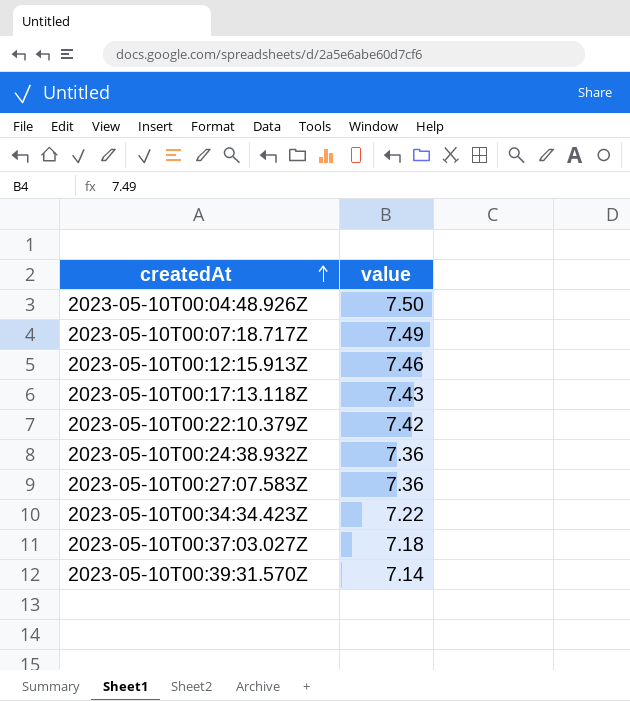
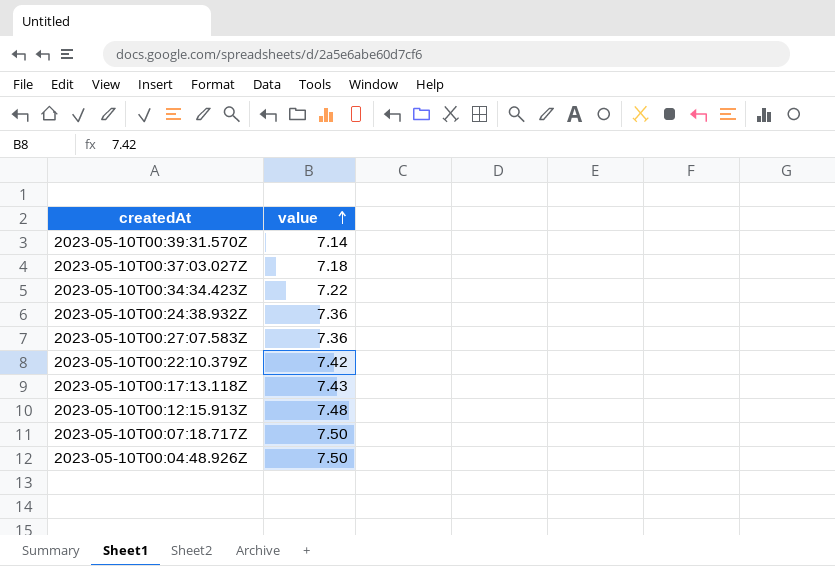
row order: createdAt ascending -> value ascending
2023-05-10T00:12:15.913Z | value: 7.46 -> 7.48
2023-05-10T00:07:18.717Z | value: 7.49 -> 7.50

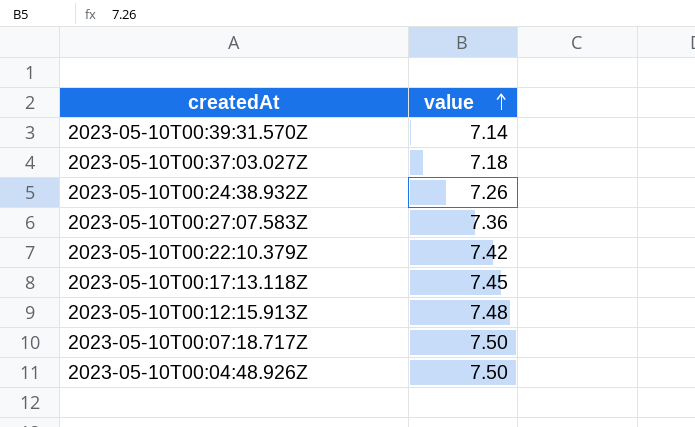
row 2023-05-10T00:34:34.423Z: 7.22 -> none
2023-05-10T00:24:38.932Z | value: 7.36 -> 7.26
2023-05-10T00:17:13.118Z | value: 7.43 -> 7.45

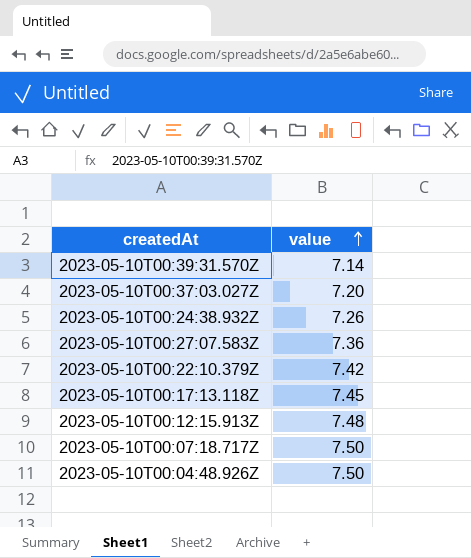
2023-05-10T00:37:03.027Z | value: 7.18 -> 7.20

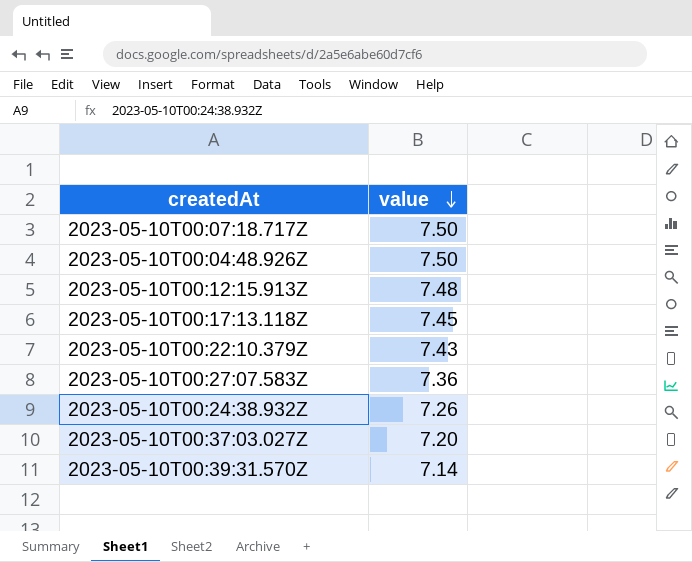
row order: value ascending -> value descending
2023-05-10T00:22:10.379Z | value: 7.42 -> 7.43

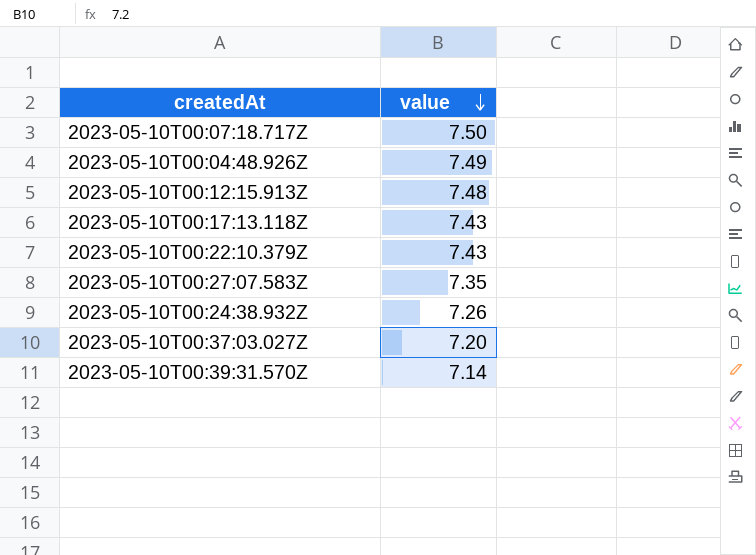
2023-05-10T00:04:48.926Z | value: 7.50 -> 7.49
2023-05-10T00:17:13.118Z | value: 7.45 -> 7.43
2023-05-10T00:27:07.583Z | value: 7.36 -> 7.35

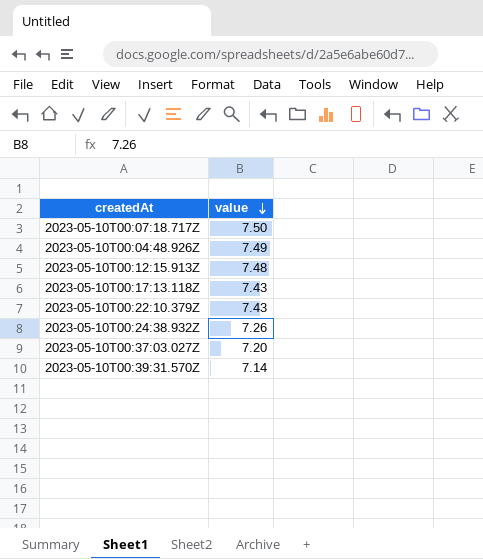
row 2023-05-10T00:27:07.583Z: 7.35 -> none

